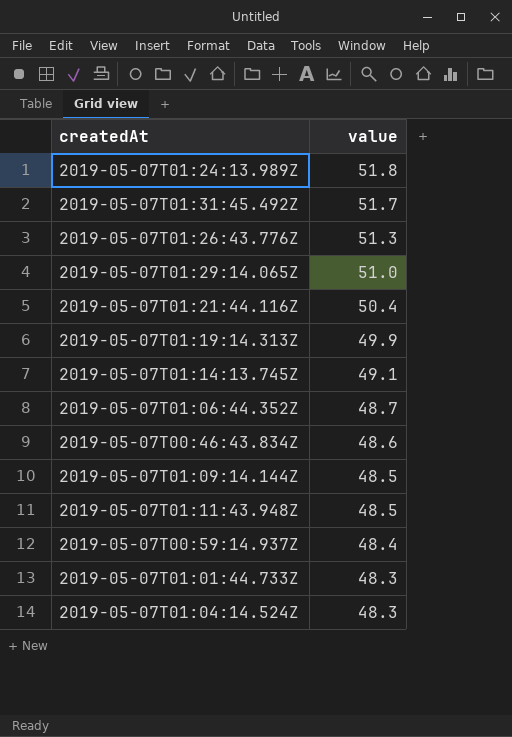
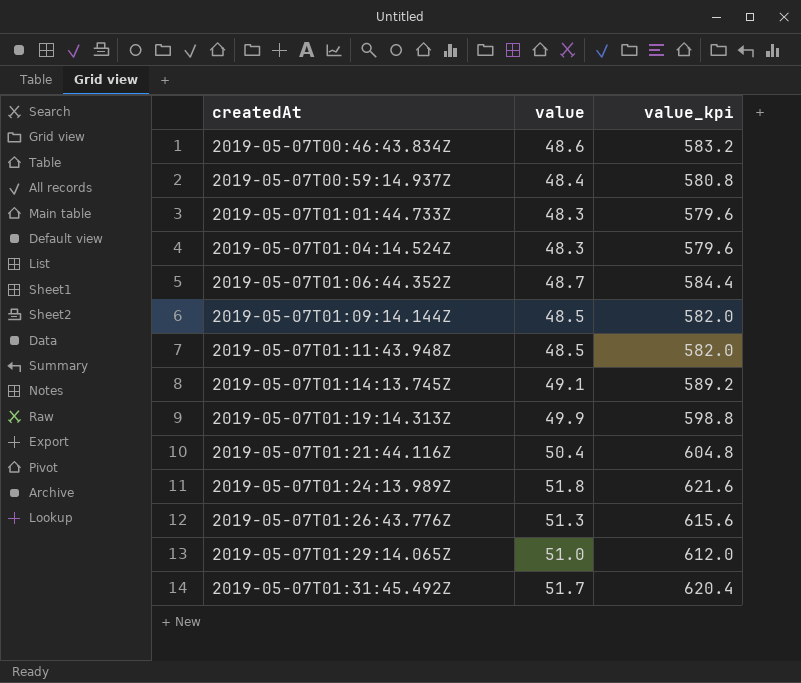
row order: value descending -> createdAt ascending
column value_kpi | formula: none -> [value] * 12

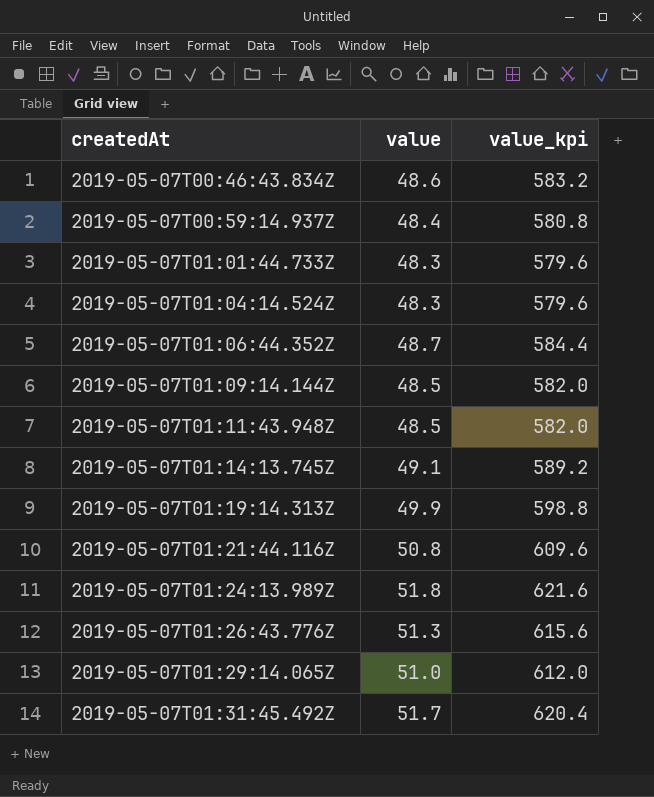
2019-05-07T01:21:44.116Z | value: 50.4 -> 50.8
2019-05-07T01:21:44.116Z | value_kpi: 604.8 -> 609.6

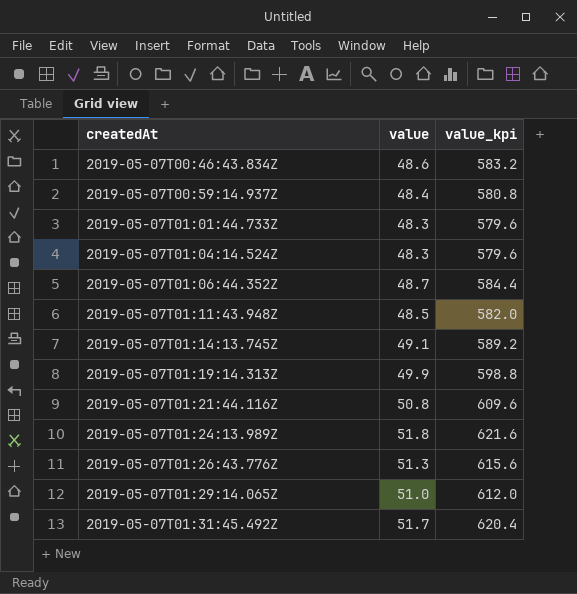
row 2019-05-07T01:09:14.144Z: 48.5 | 582.0 -> none

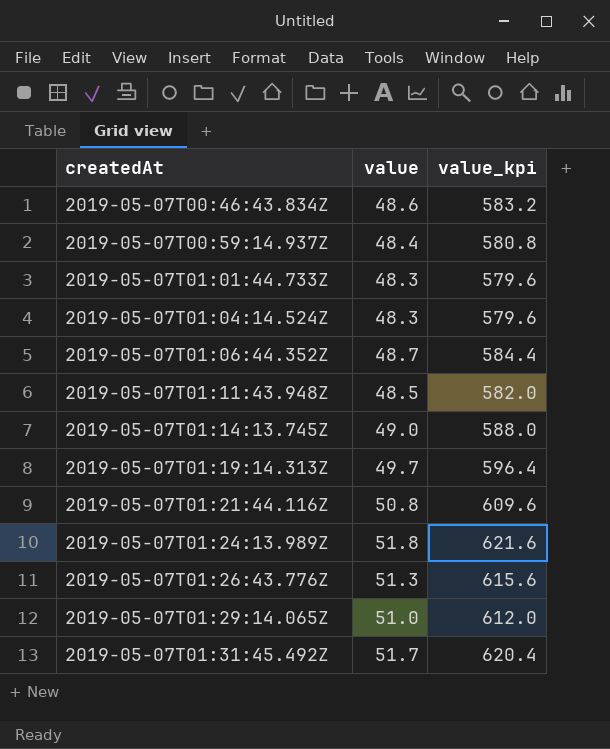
2019-05-07T01:14:13.745Z | value: 49.1 -> 49.0
2019-05-07T01:14:13.745Z | value_kpi: 589.2 -> 588.0
2019-05-07T01:19:14.313Z | value: 49.9 -> 49.7
2019-05-07T01:19:14.313Z | value_kpi: 598.8 -> 596.4

